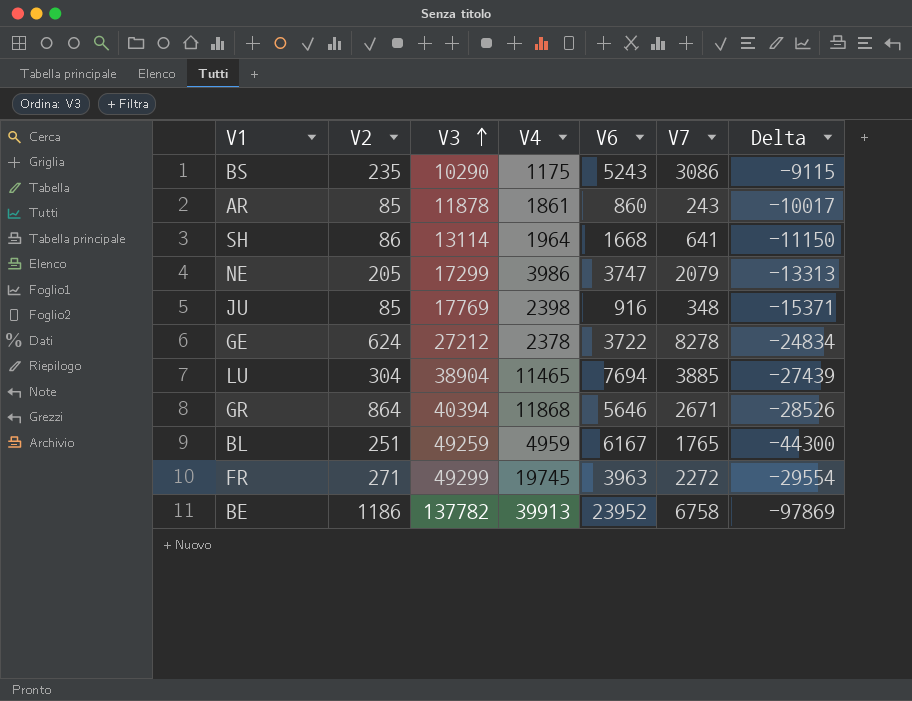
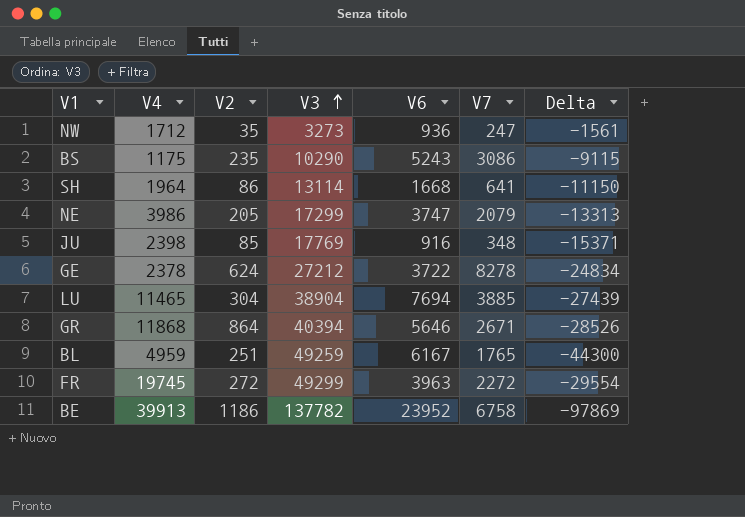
column V4 | position: 4 -> 2
row AR: 85 | 11878 | 1861 | 860 | 243 | -10017 -> none
row NW: none -> 1712 | 35 | 3273 | 936 | 247 | -1561
FR | V2: 271 -> 272

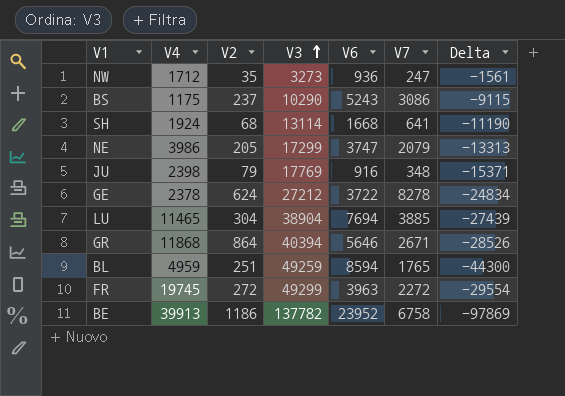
BS | V2: 235 -> 237
SH | V4: 1964 -> 1924
SH | V2: 86 -> 68
SH | Delta: -11150 -> -11190
JU | V2: 85 -> 79
BL | V6: 6167 -> 8594

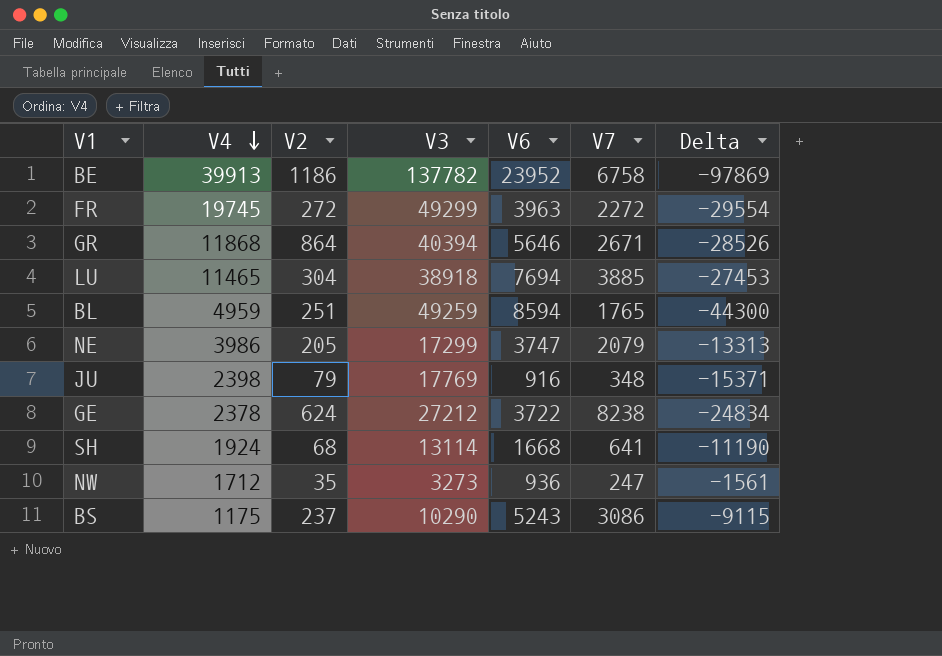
row order: V3 ascending -> V4 descending
LU | V3: 38904 -> 38918
LU | Delta: -27439 -> -27453
GE | V7: 8278 -> 8238

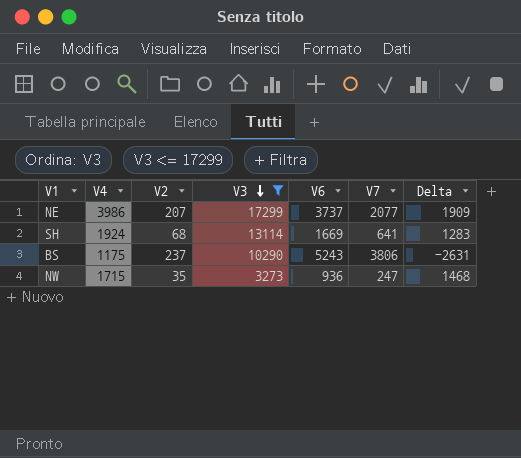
filter: none -> V3 <= 17299
row order: V4 descending -> V3 descending
column Delta | formula: [V4] - [V3] -> [V4] - [V7]
NE | V2: 205 -> 207
NE | V6: 3747 -> 3737
NE | V7: 2079 -> 2077
SH | V6: 1668 -> 1669
BS | V7: 3086 -> 3806
NW | V4: 1712 -> 1715

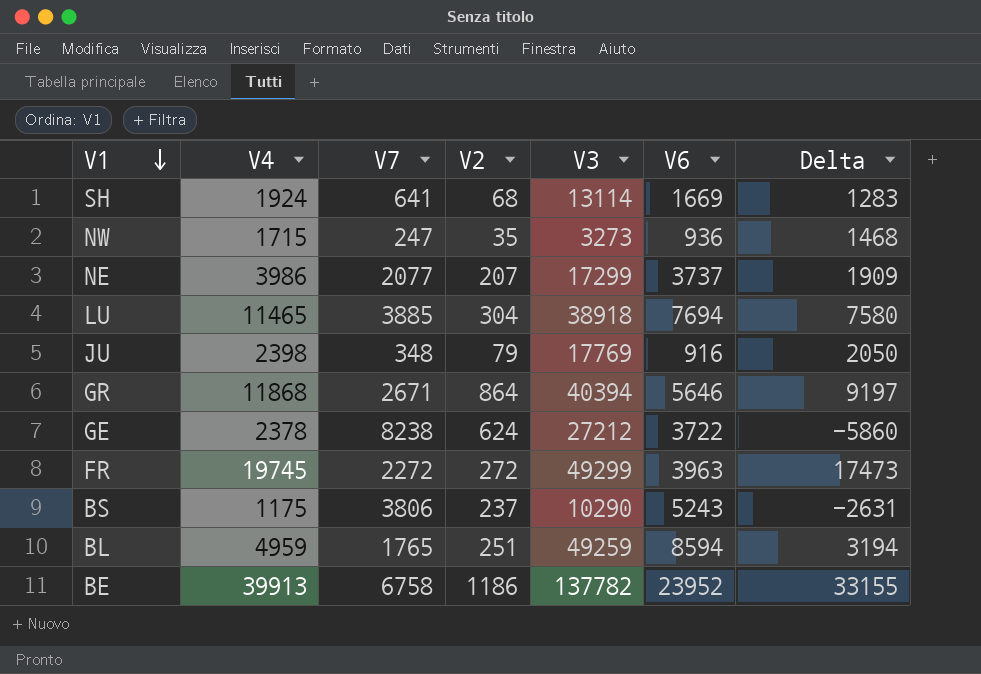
filter: V3 <= 17299 -> none
row order: V3 descending -> V1 descending
column V7 | position: 6 -> 3

